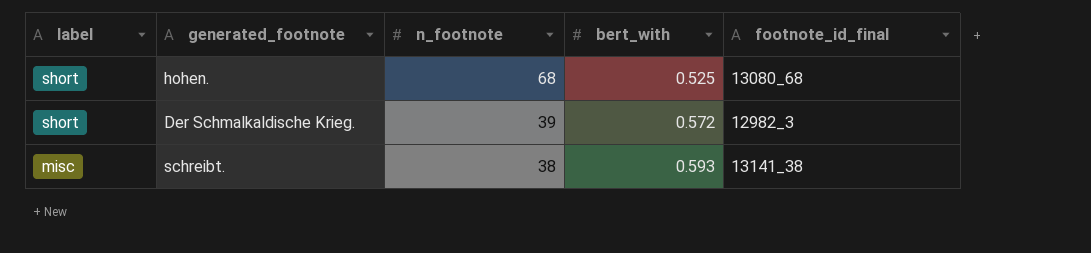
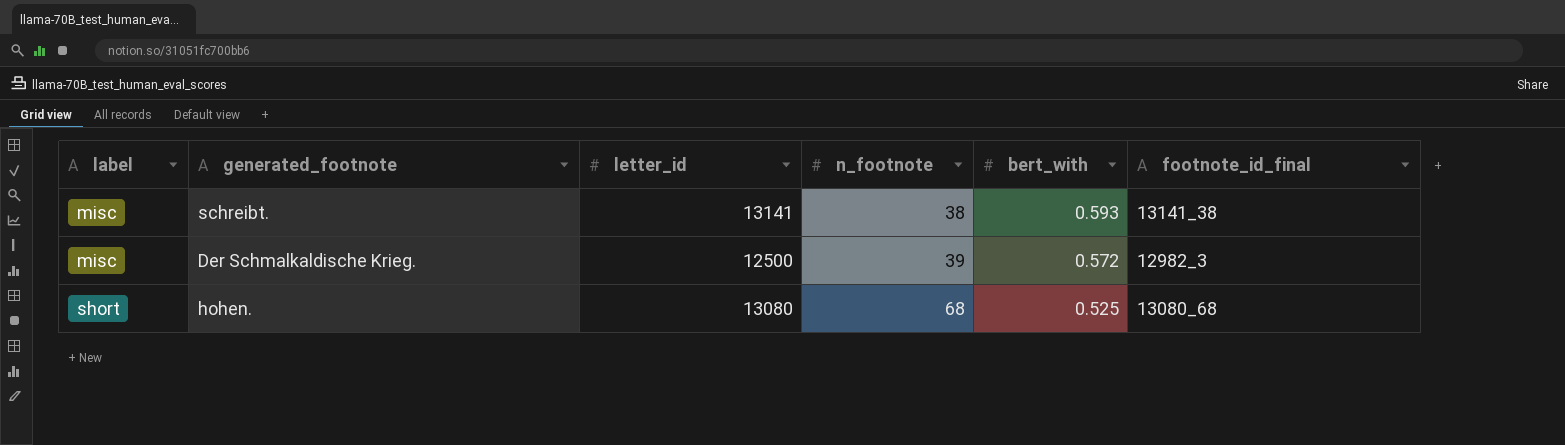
row order: label descending -> label ascending
column letter_id | position: none -> 3
Der Schmalkaldische Krieg. | label: short -> misc

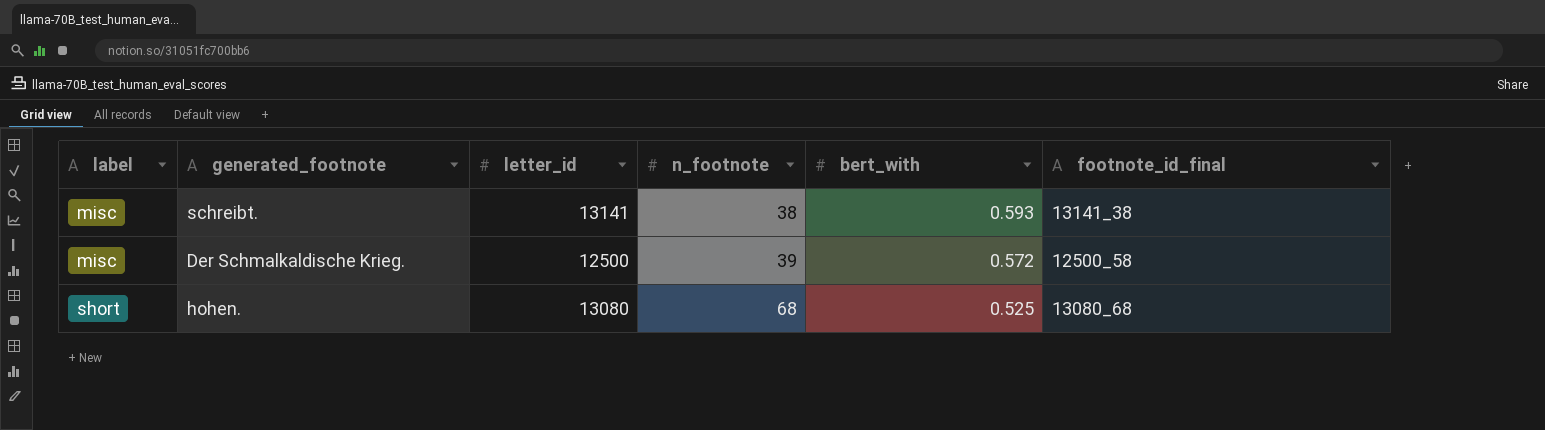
Der Schmalkaldische Krieg. | footnote_id_final: 12982_3 -> 12500_58

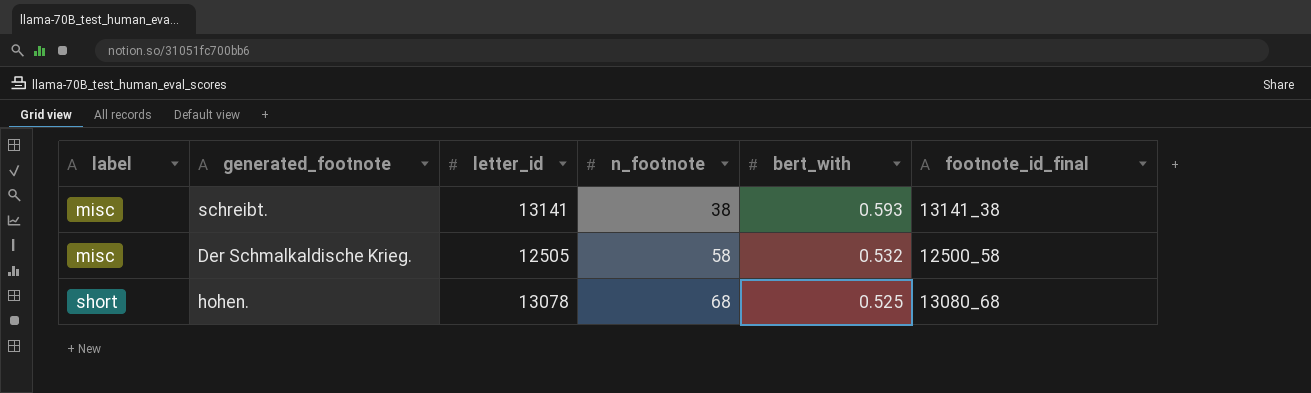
Der Schmalkaldische Krieg. | letter_id: 12500 -> 12505
Der Schmalkaldische Krieg. | n_footnote: 39 -> 58
Der Schmalkaldische Krieg. | bert_with: 0.572 -> 0.532
hohen. | letter_id: 13080 -> 13078

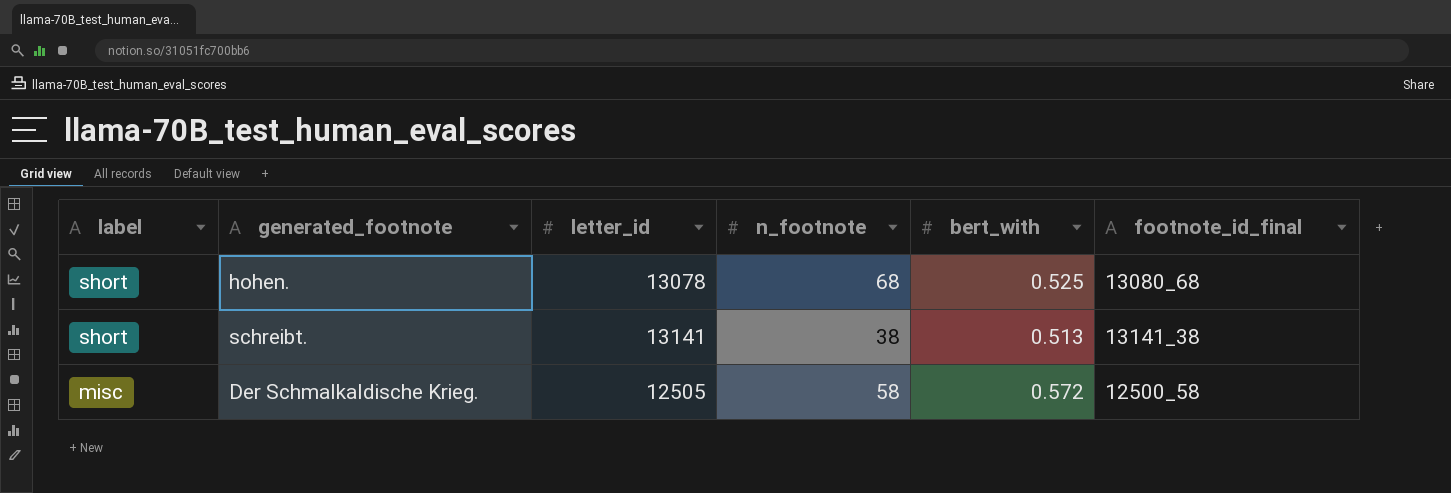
row order: label ascending -> label descending
schreibt. | label: misc -> short
schreibt. | bert_with: 0.593 -> 0.513
Der Schmalkaldische Krieg. | bert_with: 0.532 -> 0.572

